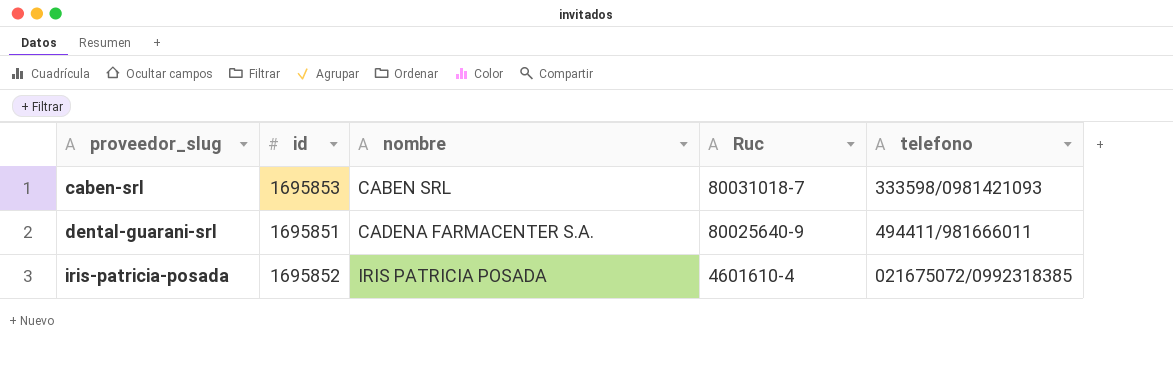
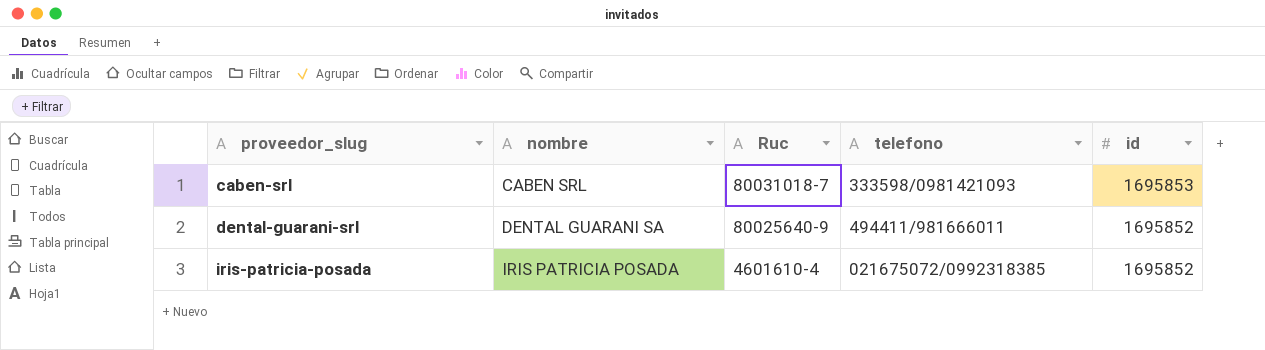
column id | position: 2 -> 5
dental-guarani-srl | nombre: CADENA FARMACENTER S.A. -> DENTAL GUARANI SA
dental-guarani-srl | id: 1695851 -> 1695852

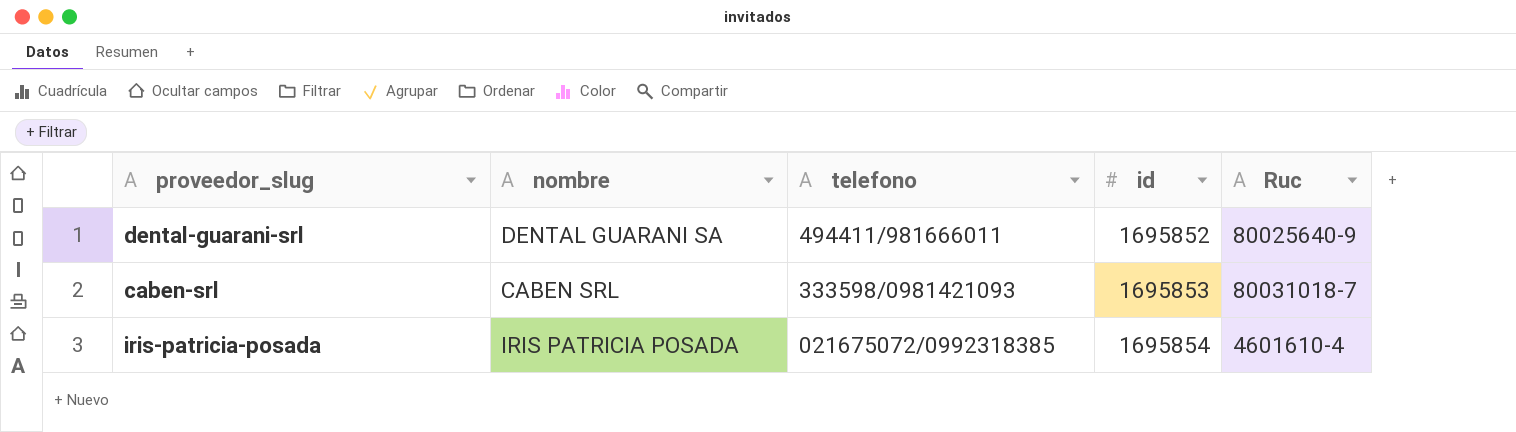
row order: proveedor_slug ascending -> id ascending
column Ruc | position: 3 -> 5
iris-patricia-posada | id: 1695852 -> 1695854

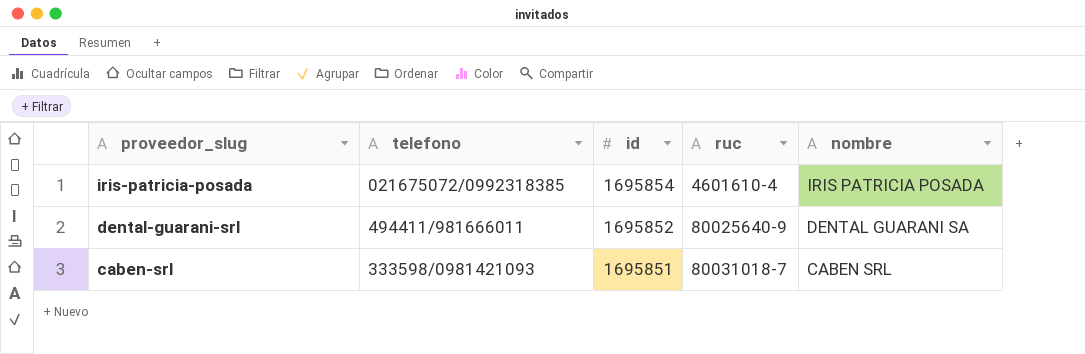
row order: id ascending -> proveedor_slug descending
column name: Ruc -> ruc
column nombre | position: 2 -> 5
caben-srl | id: 1695853 -> 1695851

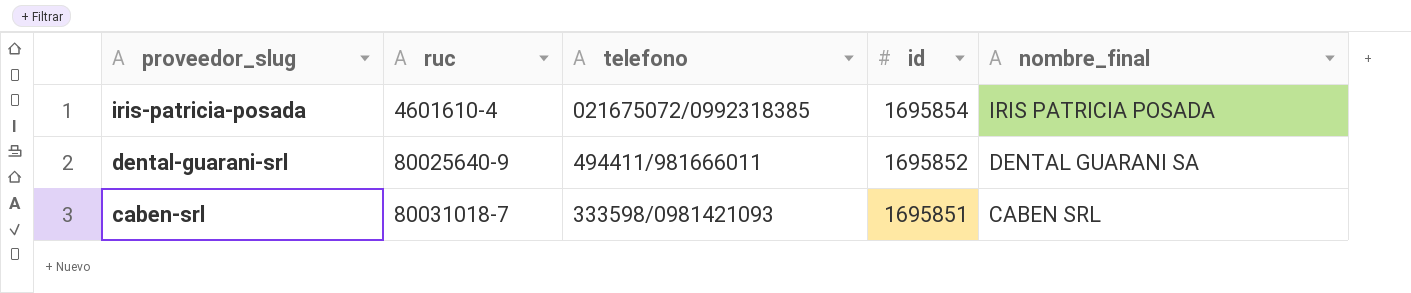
column ruc | position: 4 -> 2
column name: nombre -> nombre_final

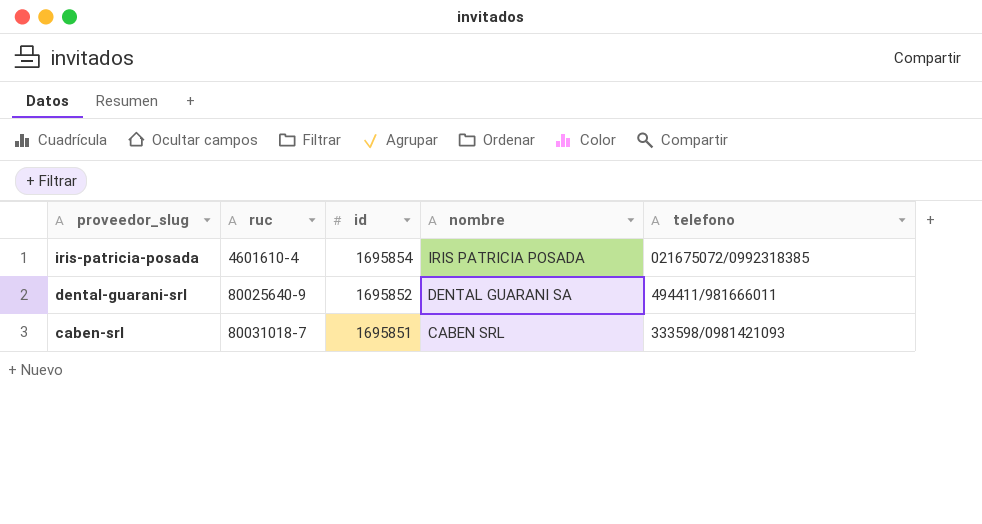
column name: nombre_final -> nombre
column telefono | position: 3 -> 5

